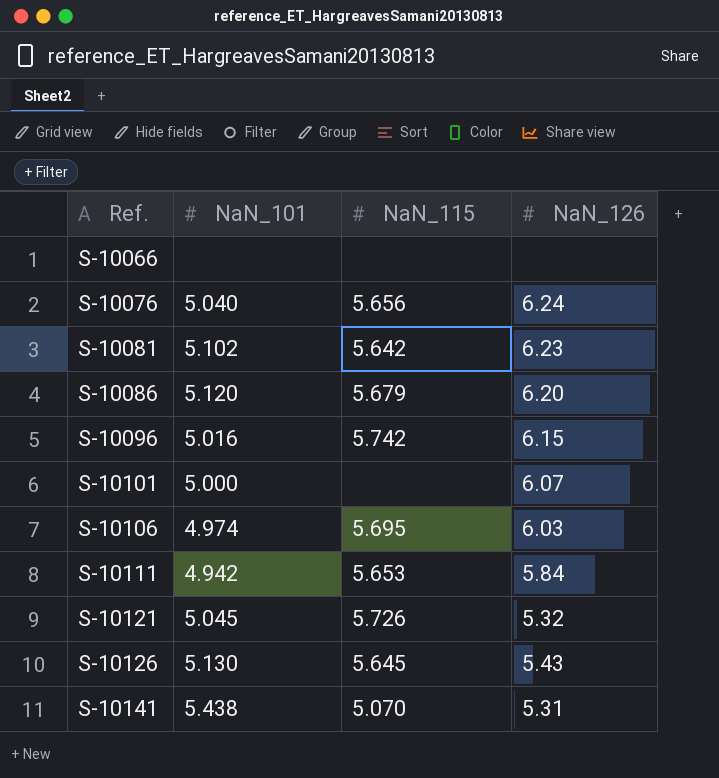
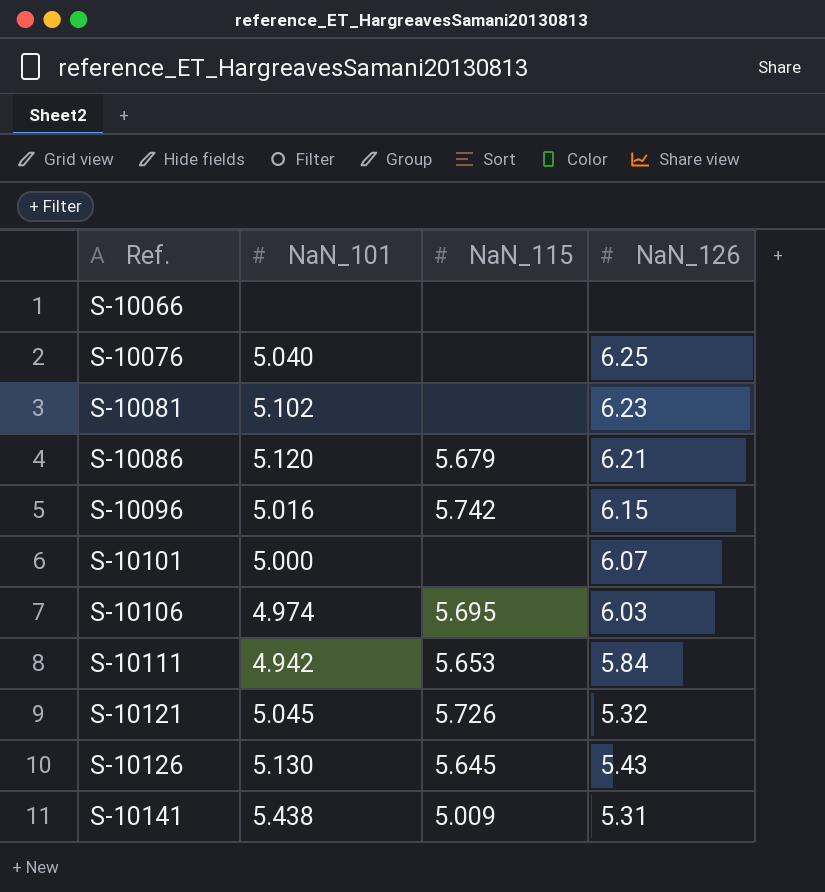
S-10076 | NaN_115: 5.656 -> none
S-10076 | NaN_126: 6.24 -> 6.25
S-10081 | NaN_115: 5.642 -> none
S-10086 | NaN_126: 6.20 -> 6.21
S-10141 | NaN_115: 5.070 -> 5.009

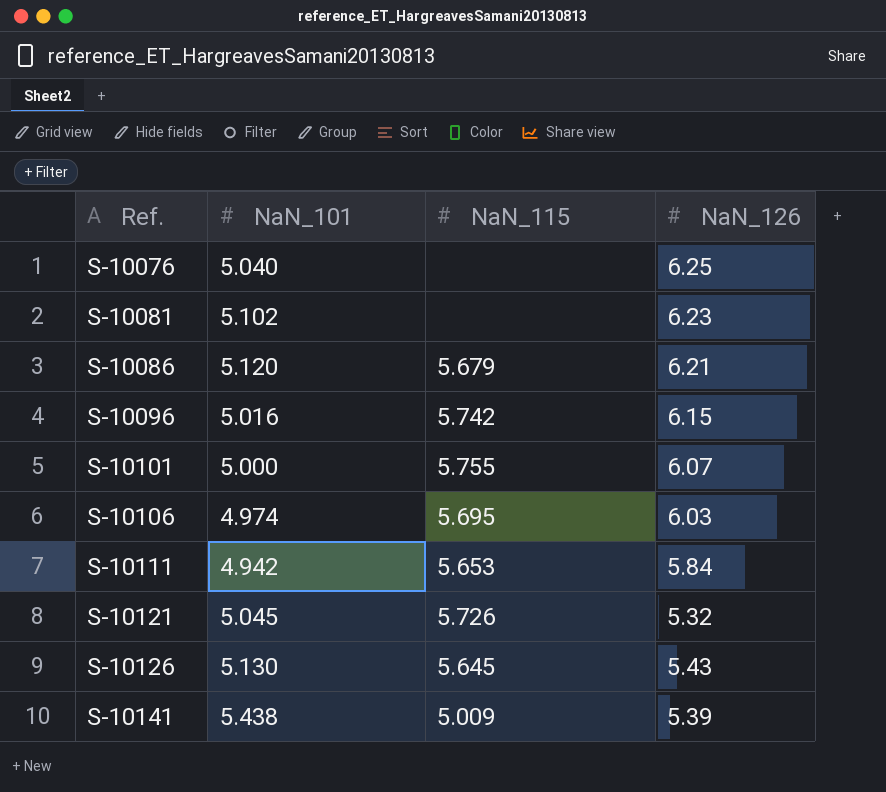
row S-10066: none | none | none -> none
S-10101 | NaN_115: none -> 5.755
S-10141 | NaN_126: 5.31 -> 5.39

